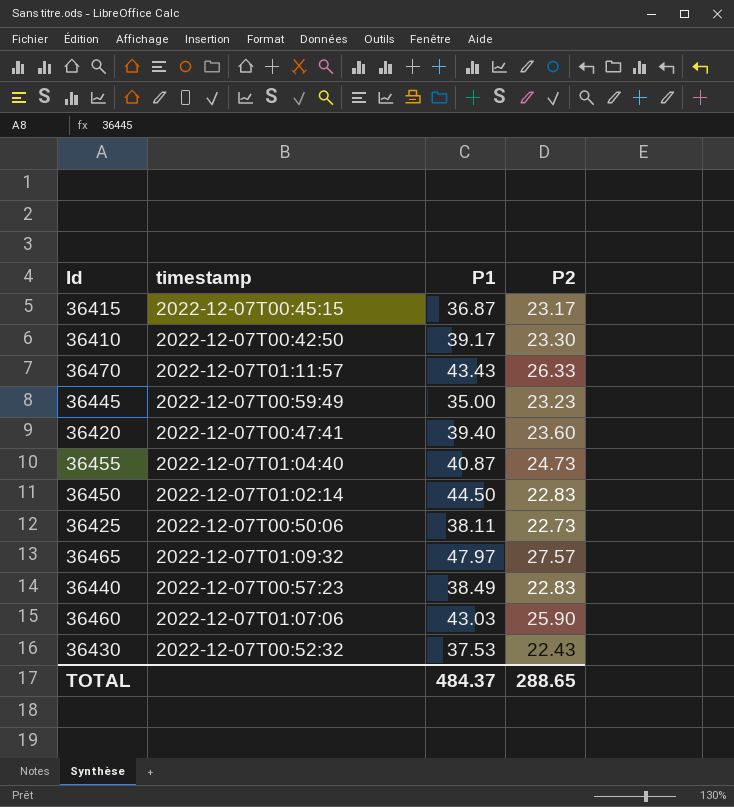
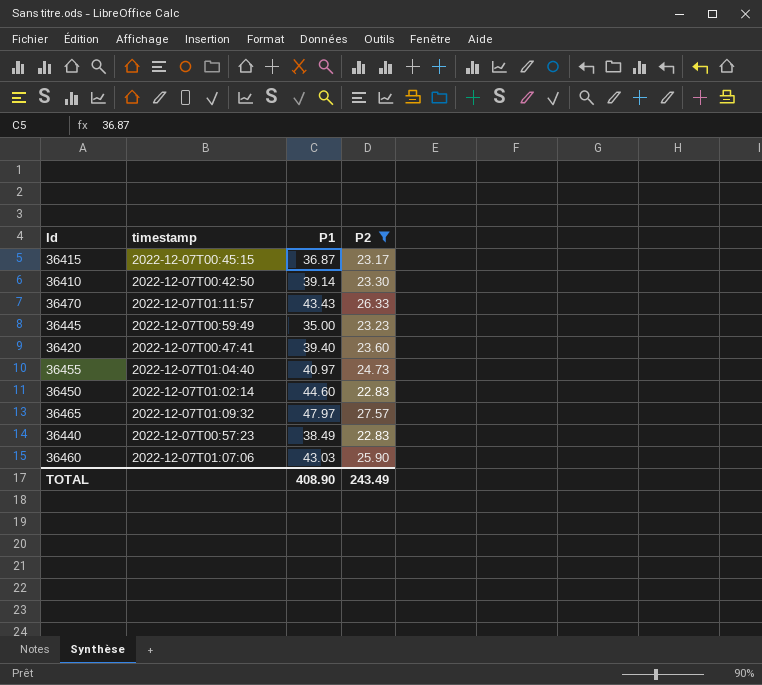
filter: none -> P2 >= 22.83
36410 | P1: 39.17 -> 39.14
36455 | P1: 40.87 -> 40.97
36450 | P1: 44.50 -> 44.60
TOTAL | P1: 484.37 -> 408.90
TOTAL | P2: 288.65 -> 243.49

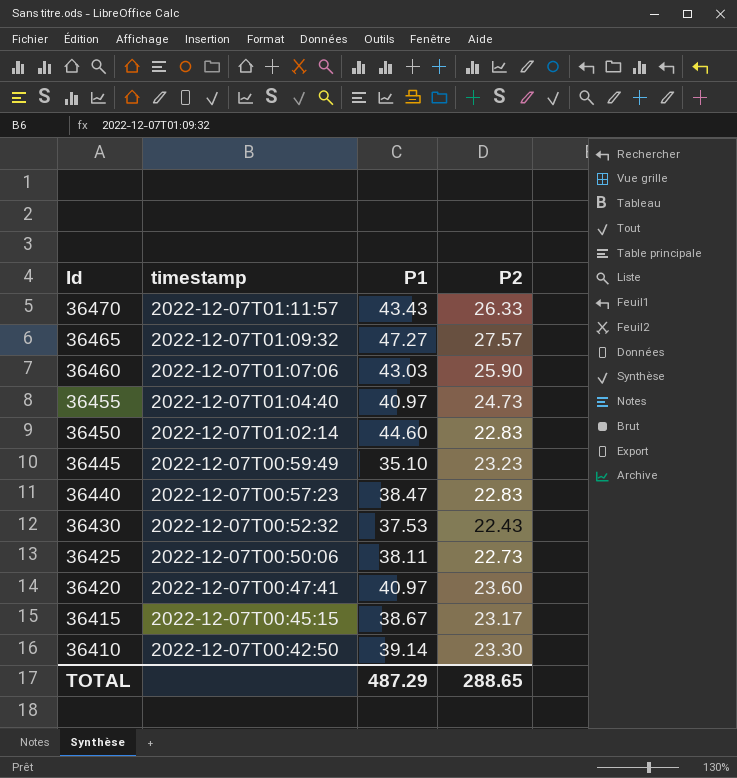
filter: P2 >= 22.83 -> none
row order: none -> Id descending
36465 | P1: 47.97 -> 47.27
36445 | P1: 35.00 -> 35.10
36440 | P1: 38.49 -> 38.47
36420 | P1: 39.40 -> 40.97
36415 | P1: 36.87 -> 38.67
TOTAL | P1: 408.90 -> 487.29
TOTAL | P2: 243.49 -> 288.65

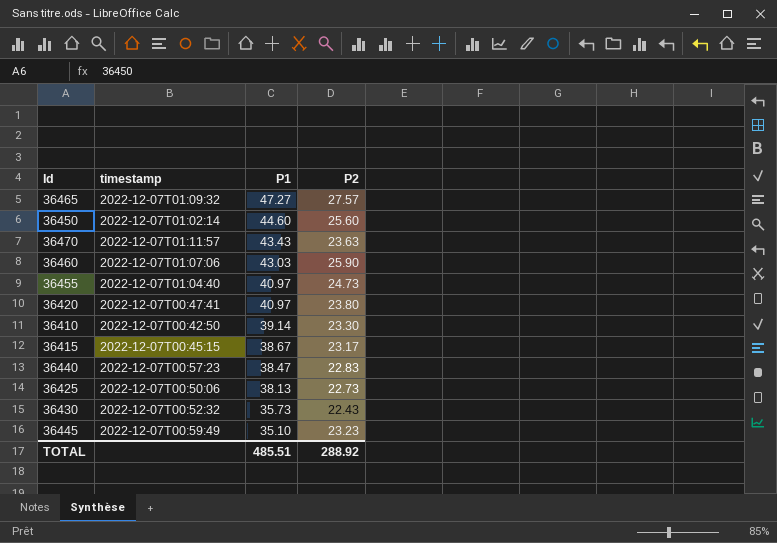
row order: Id descending -> P1 descending
36450 | P2: 22.83 -> 25.60
36470 | P2: 26.33 -> 23.63
36420 | P2: 23.60 -> 23.80
36425 | P1: 38.11 -> 38.13
36430 | P1: 37.53 -> 35.73
TOTAL | P1: 487.29 -> 485.51
TOTAL | P2: 288.65 -> 288.92

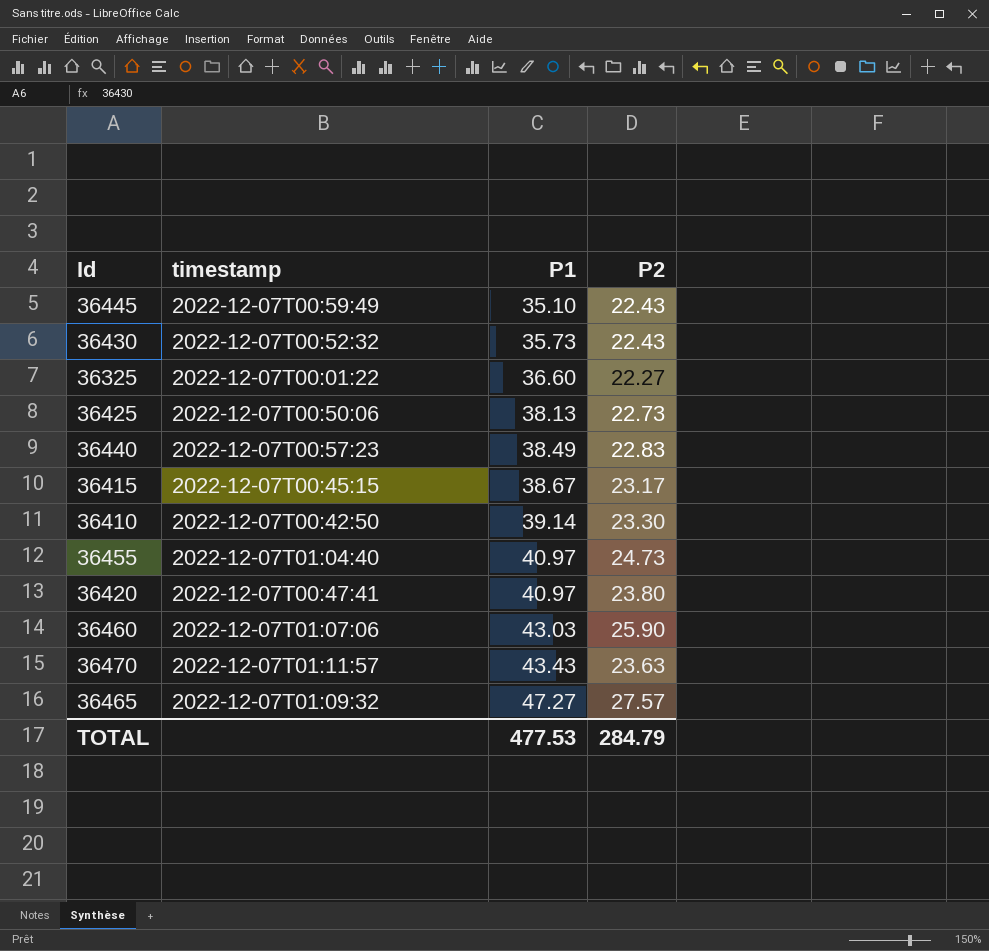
row order: P1 descending -> P1 ascending
row 36450: 2022-12-07T01:02:14 | 44.60 | 25.60 -> none
36445 | P2: 23.23 -> 22.43
row 36325: none -> 2022-12-07T00:01:22 | 36.60 | 22.27
36440 | P1: 38.47 -> 38.49
TOTAL | P1: 485.51 -> 477.53
TOTAL | P2: 288.92 -> 284.79

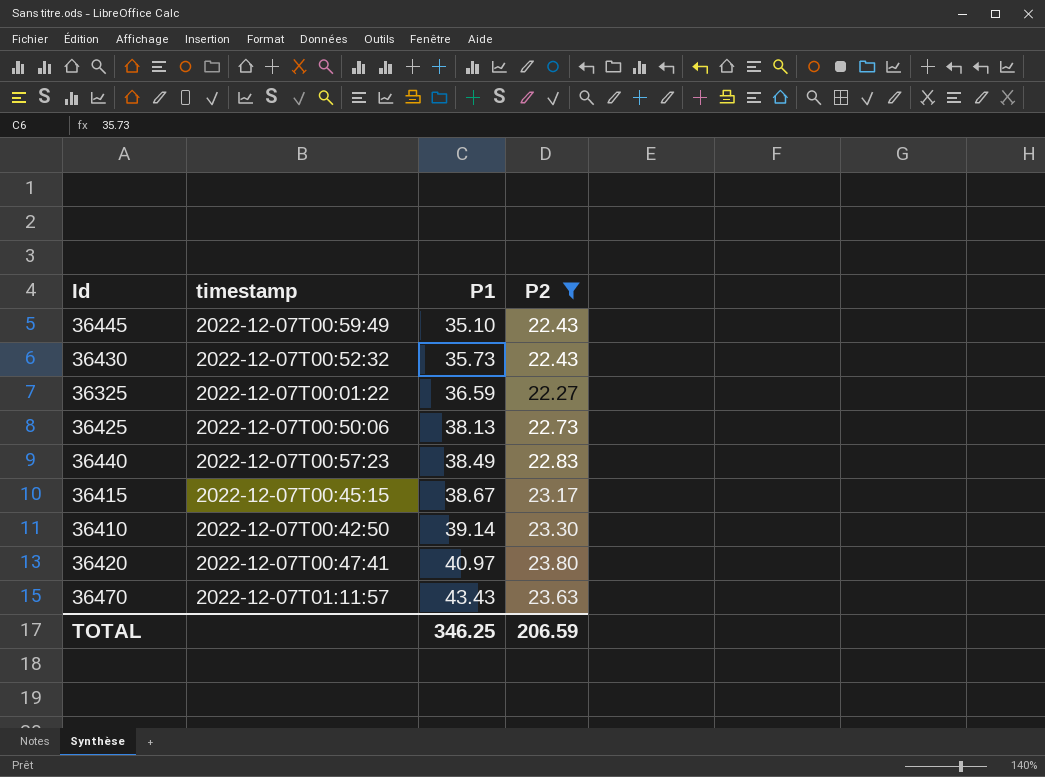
filter: none -> P2 <= 23.80
36325 | P1: 36.60 -> 36.59
TOTAL | P1: 477.53 -> 346.25
TOTAL | P2: 284.79 -> 206.59

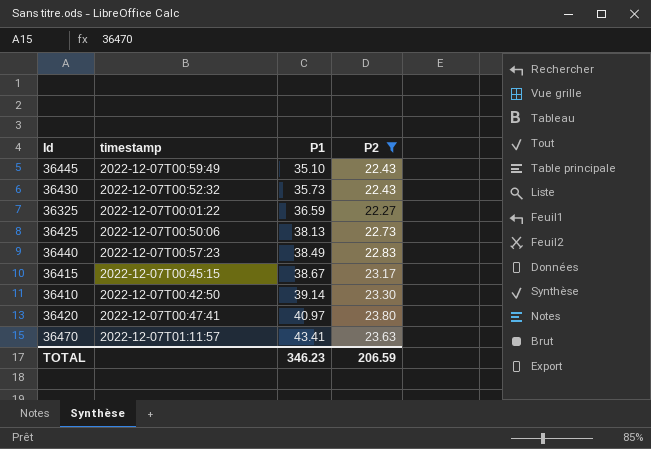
36470 | P1: 43.43 -> 43.41
TOTAL | P1: 346.25 -> 346.23

